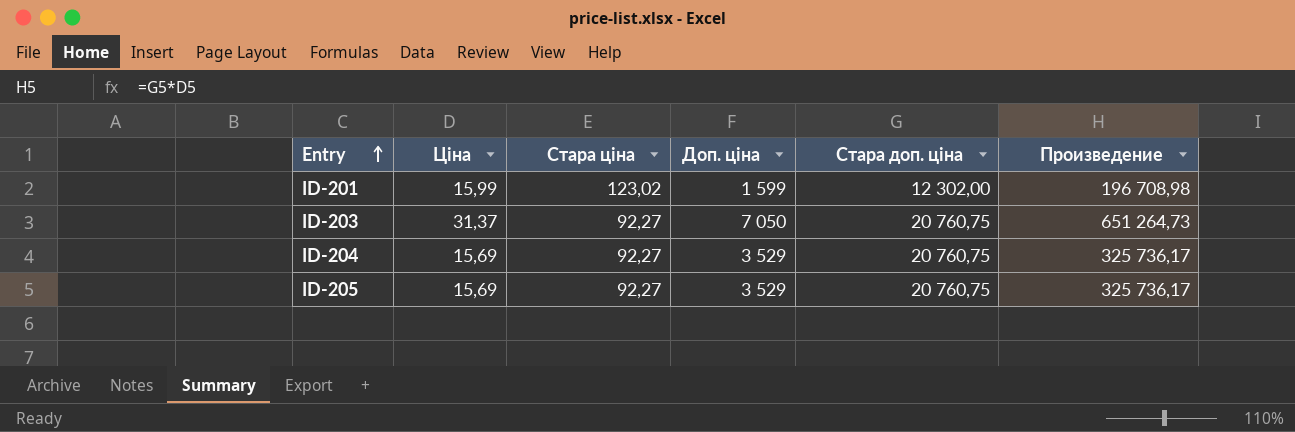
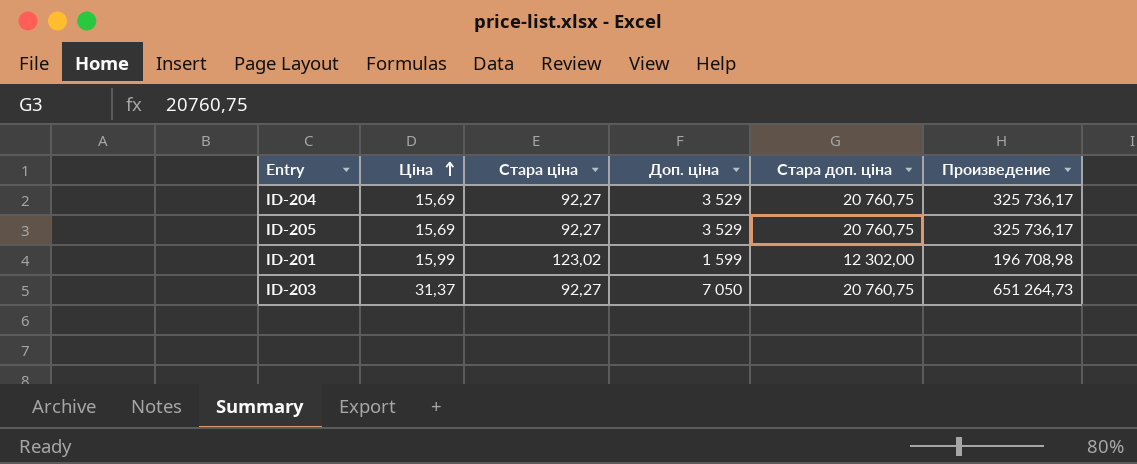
row order: Entry ascending -> Ціна ascending

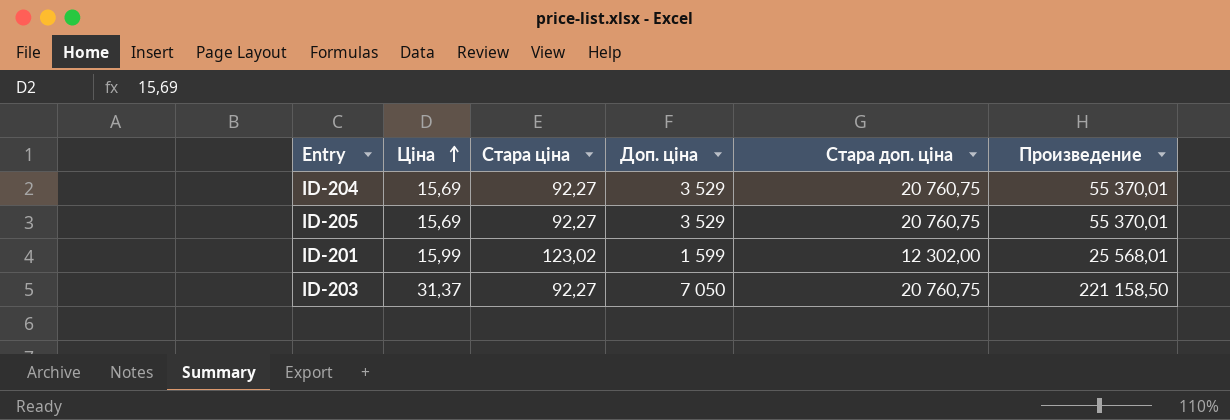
column Произведение | formula: [Ціна] * [Стара доп. ціна] -> [Ціна] * [Доп. ціна]

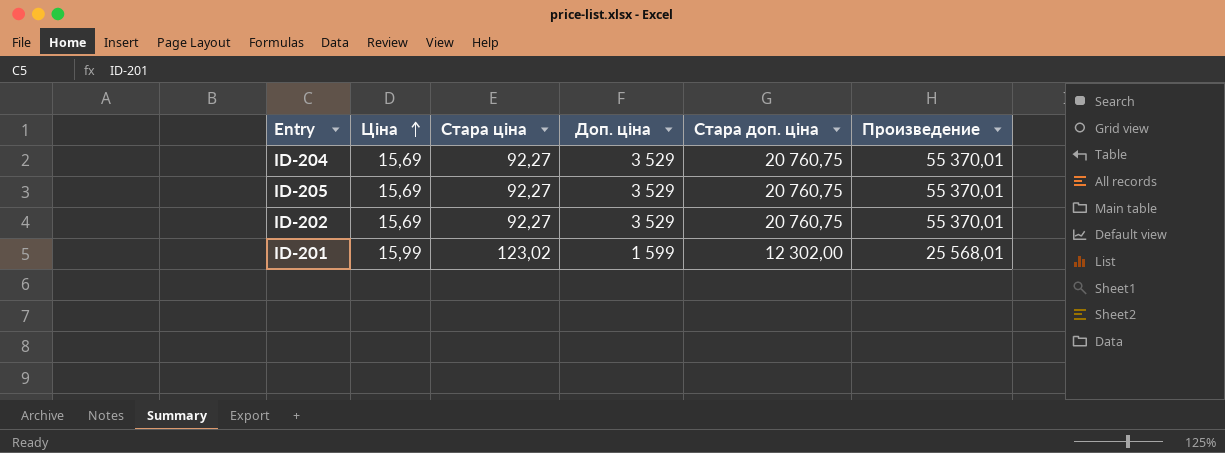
row ID-203: 31,37 | 92,27 | 7 050 | 20 760,75 | 221 158,50 -> none
row ID-202: none -> 15,69 | 92,27 | 3 529 | 20 760,75 | 55 370,01

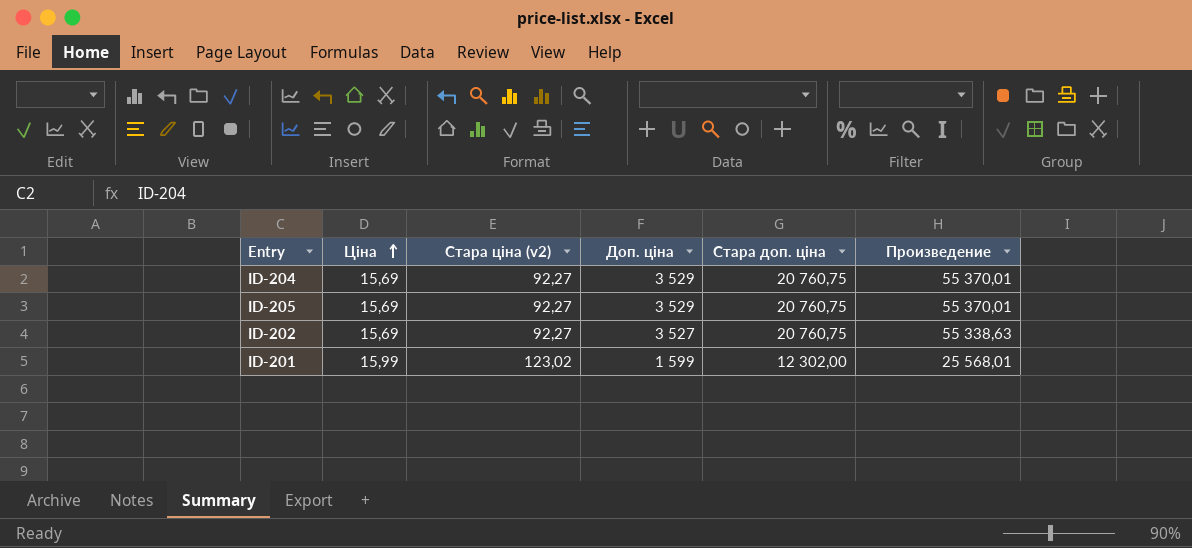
column name: Стара ціна -> Стара ціна (v2)
ID-202 | Доп. ціна: 3 529 -> 3 527
ID-202 | Произведение: 55 370,01 -> 55 338,63

